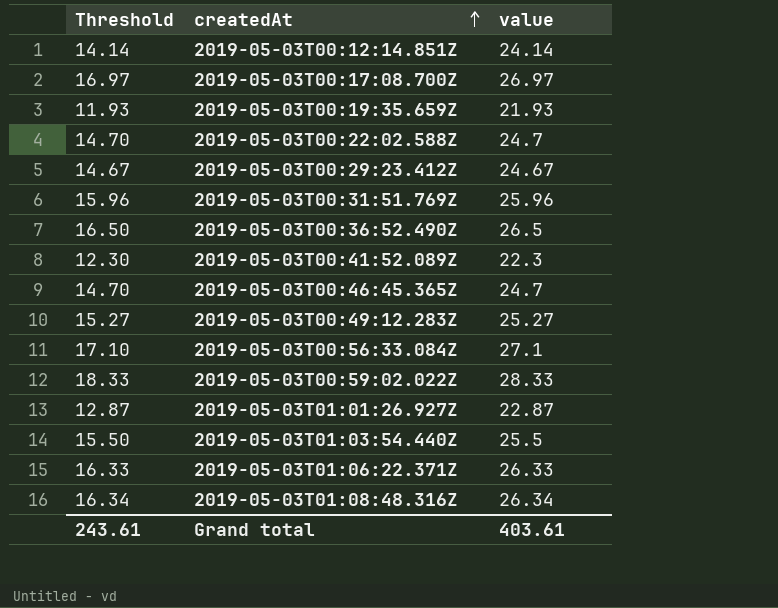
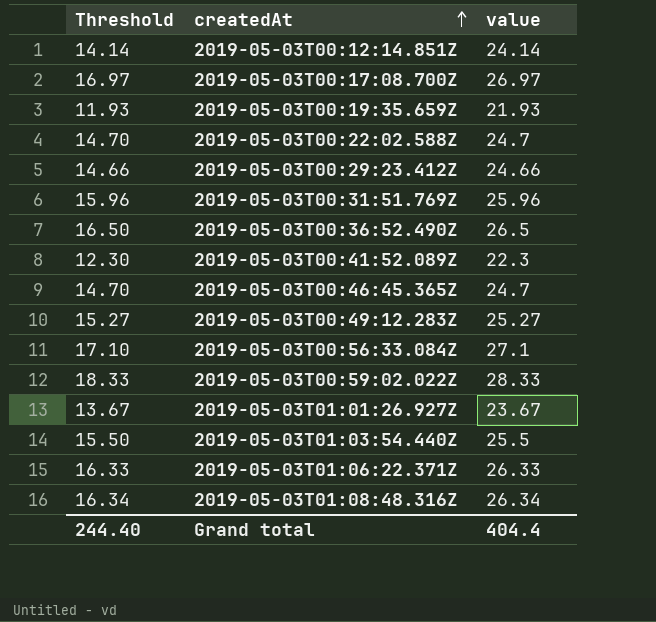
2019-05-03T00:29:23.412Z | Threshold: 14.67 -> 14.66
2019-05-03T00:29:23.412Z | value: 24.67 -> 24.66
2019-05-03T01:01:26.927Z | Threshold: 12.87 -> 13.67
2019-05-03T01:01:26.927Z | value: 22.87 -> 23.67
Grand total | Threshold: 243.61 -> 244.40
Grand total | value: 403.61 -> 404.4

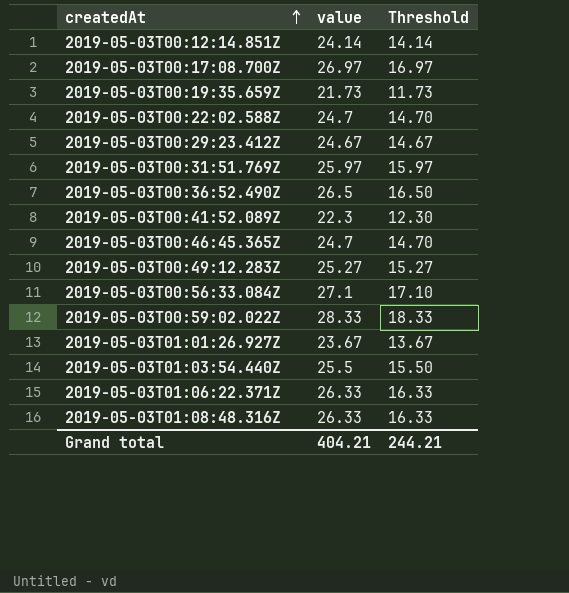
column Threshold | position: 1 -> 3
2019-05-03T00:19:35.659Z | value: 21.93 -> 21.73
2019-05-03T00:19:35.659Z | Threshold: 11.93 -> 11.73
2019-05-03T00:29:23.412Z | value: 24.66 -> 24.67
2019-05-03T00:29:23.412Z | Threshold: 14.66 -> 14.67
2019-05-03T00:31:51.769Z | value: 25.96 -> 25.97
2019-05-03T00:31:51.769Z | Threshold: 15.96 -> 15.97
2019-05-03T01:08:48.316Z | value: 26.34 -> 26.33
2019-05-03T01:08:48.316Z | Threshold: 16.34 -> 16.33
Grand total | value: 404.4 -> 404.21
Grand total | Threshold: 244.40 -> 244.21

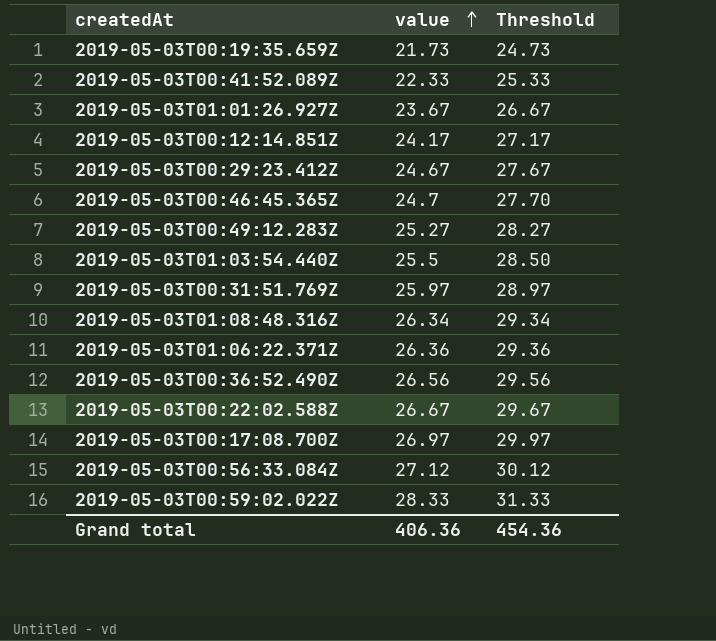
row order: createdAt ascending -> value ascending
column Threshold | formula: [value] - 10 -> [value] + 3
2019-05-03T00:41:52.089Z | value: 22.3 -> 22.33
2019-05-03T00:12:14.851Z | value: 24.14 -> 24.17
2019-05-03T01:08:48.316Z | value: 26.33 -> 26.34
2019-05-03T01:06:22.371Z | value: 26.33 -> 26.36
2019-05-03T00:36:52.490Z | value: 26.5 -> 26.56
2019-05-03T00:22:02.588Z | value: 24.7 -> 26.67
2019-05-03T00:56:33.084Z | value: 27.1 -> 27.12
Grand total | value: 404.21 -> 406.36
Grand total | Threshold: 244.21 -> 454.36

